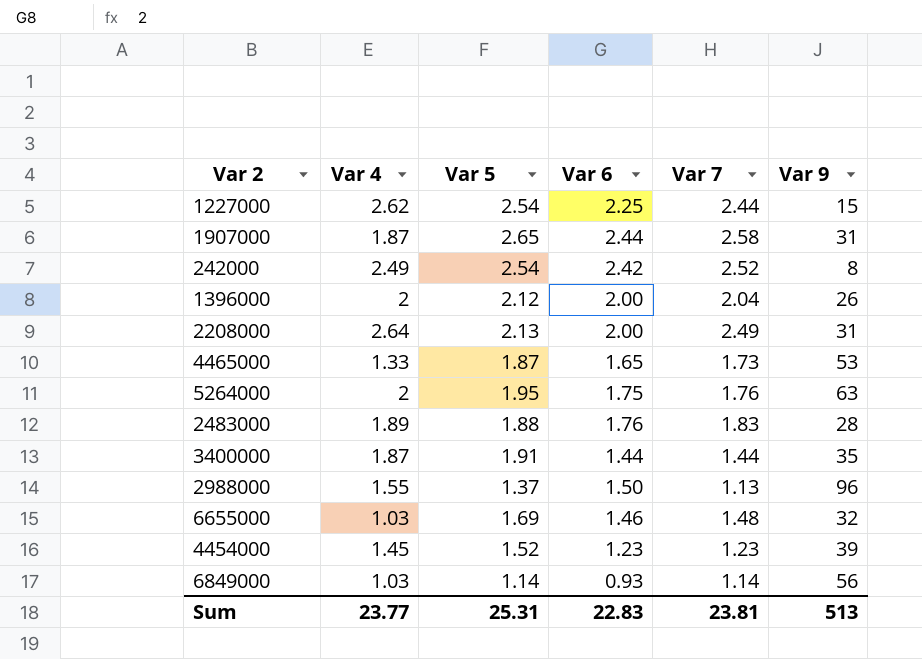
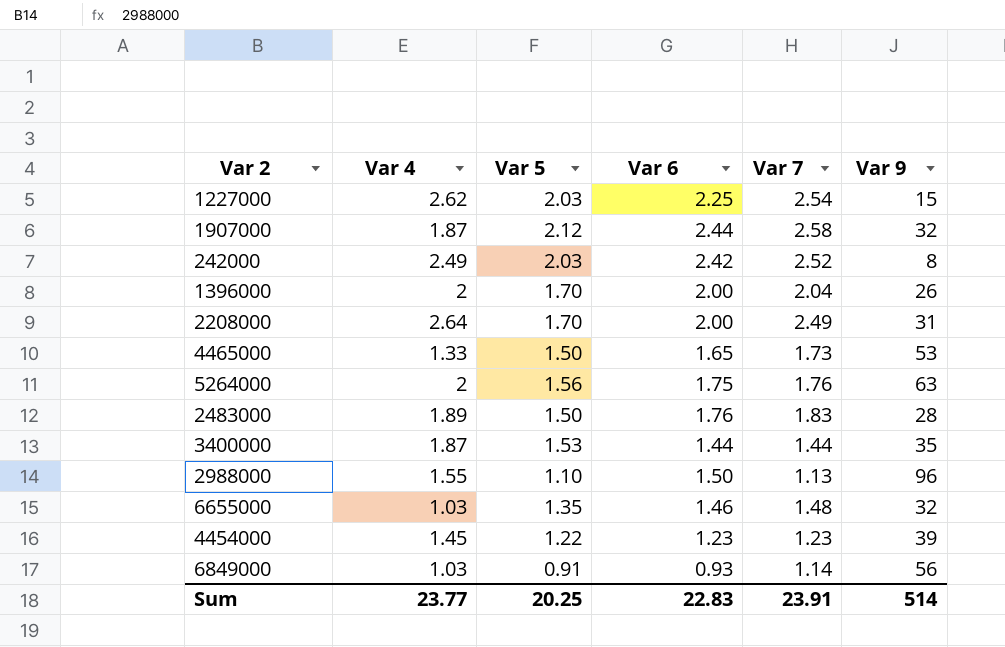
1227000 | Var 5: 2.54 -> 2.03
1227000 | Var 7: 2.44 -> 2.54
1907000 | Var 5: 2.65 -> 2.12
1907000 | Var 9: 31 -> 32
242000 | Var 5: 2.54 -> 2.03
1396000 | Var 5: 2.12 -> 1.70
2208000 | Var 5: 2.13 -> 1.70
4465000 | Var 5: 1.87 -> 1.50
5264000 | Var 5: 1.95 -> 1.56
2483000 | Var 5: 1.88 -> 1.50
3400000 | Var 5: 1.91 -> 1.53
2988000 | Var 5: 1.37 -> 1.10
6655000 | Var 5: 1.69 -> 1.35
4454000 | Var 5: 1.52 -> 1.22
6849000 | Var 5: 1.14 -> 0.91
Sum | Var 5: 25.31 -> 20.25
Sum | Var 7: 23.81 -> 23.91
Sum | Var 9: 513 -> 514

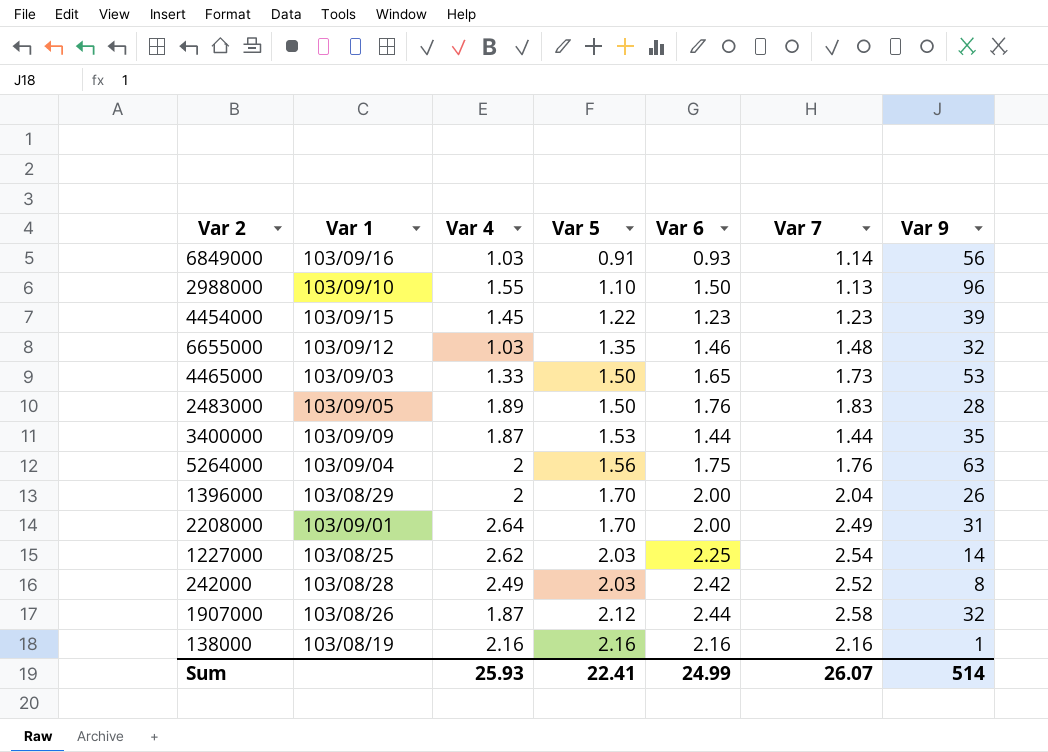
row order: none -> Var 5 ascending
column Var 1 | position: none -> 2
1227000 | Var 9: 15 -> 14
row 138000: none -> 103/08/19 | 2.16 | 2.16 | 2.16 | 2.16 | 1
Sum | Var 4: 23.77 -> 25.93
Sum | Var 5: 20.25 -> 22.41
Sum | Var 6: 22.83 -> 24.99
Sum | Var 7: 23.91 -> 26.07

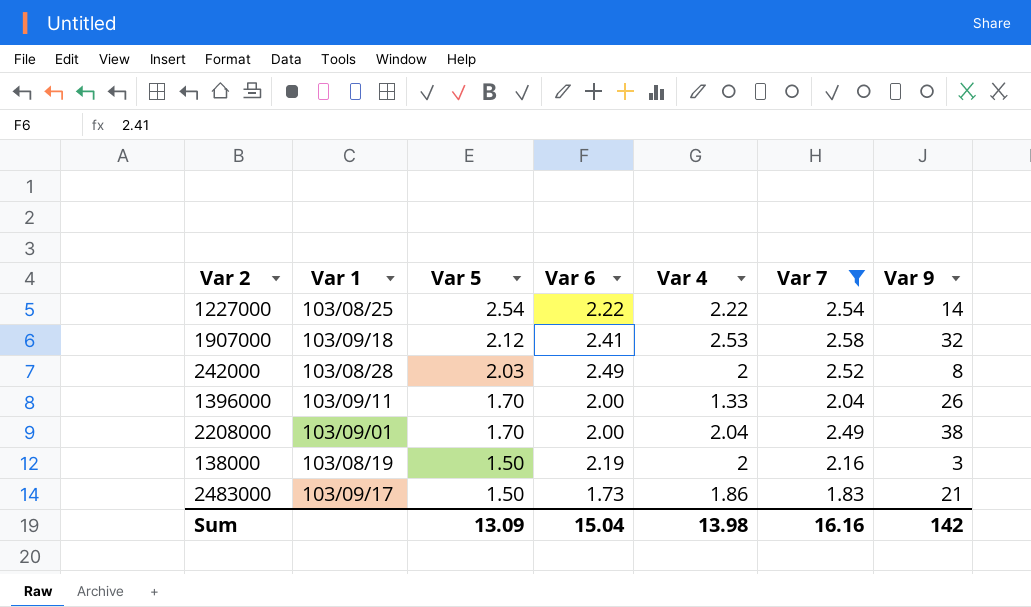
filter: none -> Var 7 >= 1.83
row order: Var 5 ascending -> Var 5 descending
column Var 4 | position: 3 -> 5
1227000 | Var 5: 2.03 -> 2.54
1227000 | Var 6: 2.25 -> 2.22
1227000 | Var 4: 2.62 -> 2.22
1907000 | Var 1: 103/08/26 -> 103/09/18
1907000 | Var 6: 2.44 -> 2.41
1907000 | Var 4: 1.87 -> 2.53
242000 | Var 6: 2.42 -> 2.49
242000 | Var 4: 2.49 -> 2
1396000 | Var 1: 103/08/29 -> 103/09/11
1396000 | Var 4: 2 -> 1.33
2208000 | Var 4: 2.64 -> 2.04
2208000 | Var 9: 31 -> 38
138000 | Var 5: 2.16 -> 1.50
138000 | Var 6: 2.16 -> 2.19
138000 | Var 4: 2.16 -> 2
138000 | Var 9: 1 -> 3
2483000 | Var 1: 103/09/05 -> 103/09/17
2483000 | Var 6: 1.76 -> 1.73
2483000 | Var 4: 1.89 -> 1.86
2483000 | Var 9: 28 -> 21
Sum | Var 5: 22.41 -> 13.09
Sum | Var 6: 24.99 -> 15.04
Sum | Var 4: 25.93 -> 13.98
Sum | Var 7: 26.07 -> 16.16
Sum | Var 9: 514 -> 142

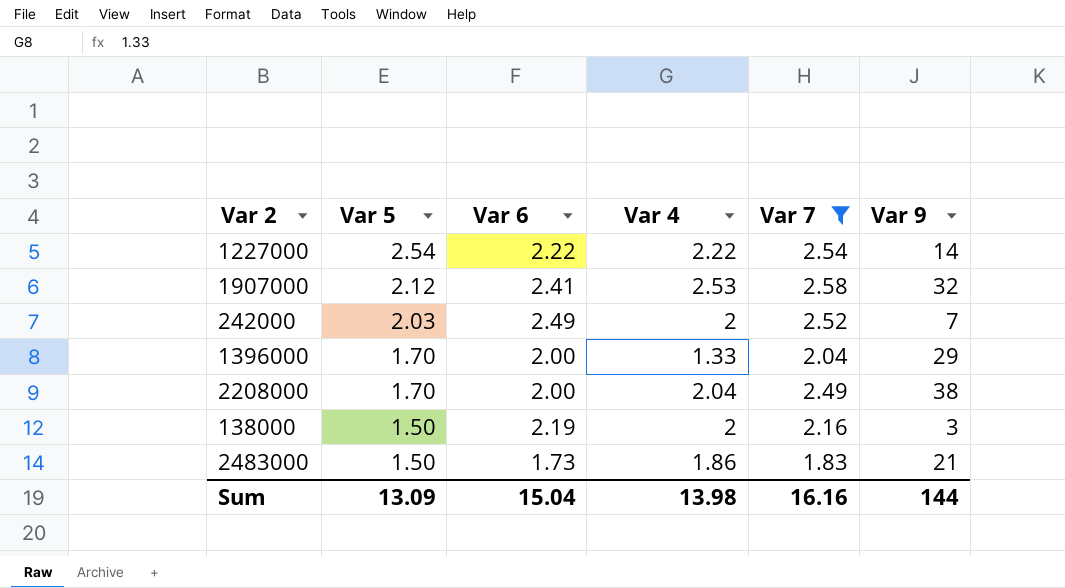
column Var 1 | position: 2 -> none
242000 | Var 9: 8 -> 7
1396000 | Var 9: 26 -> 29
Sum | Var 9: 142 -> 144

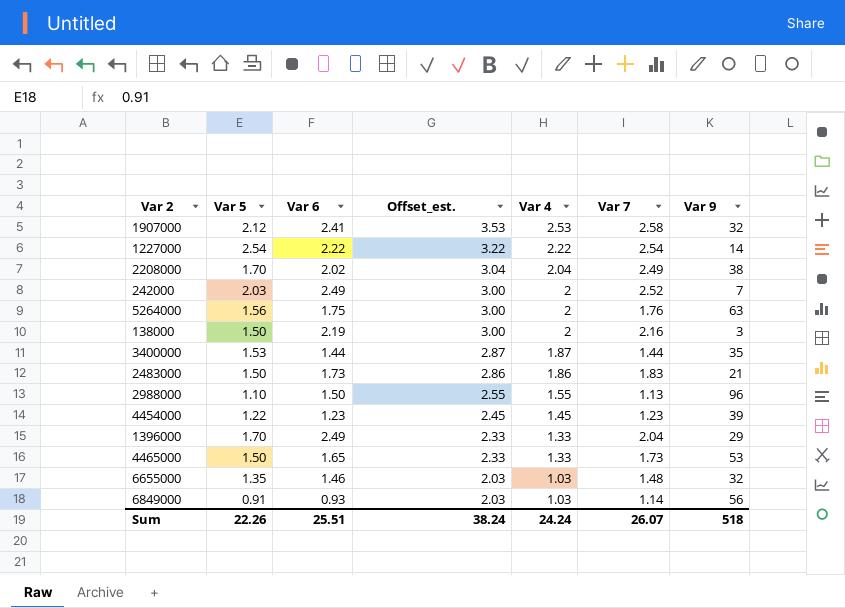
filter: Var 7 >= 1.83 -> none
row order: Var 5 descending -> Offset_est. descending
column Offset_est. | formula: none -> [Var 4] + 1
2208000 | Var 6: 2.00 -> 2.02
1396000 | Var 6: 2.00 -> 2.49
Sum | Var 5: 13.09 -> 22.26
Sum | Var 6: 15.04 -> 25.51
Sum | Var 4: 13.98 -> 24.24
Sum | Var 7: 16.16 -> 26.07
Sum | Var 9: 144 -> 518

